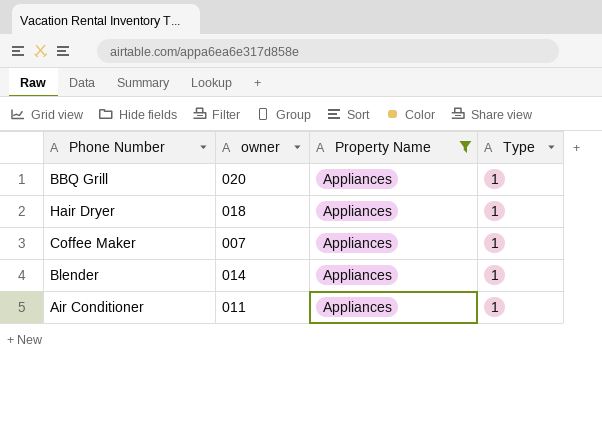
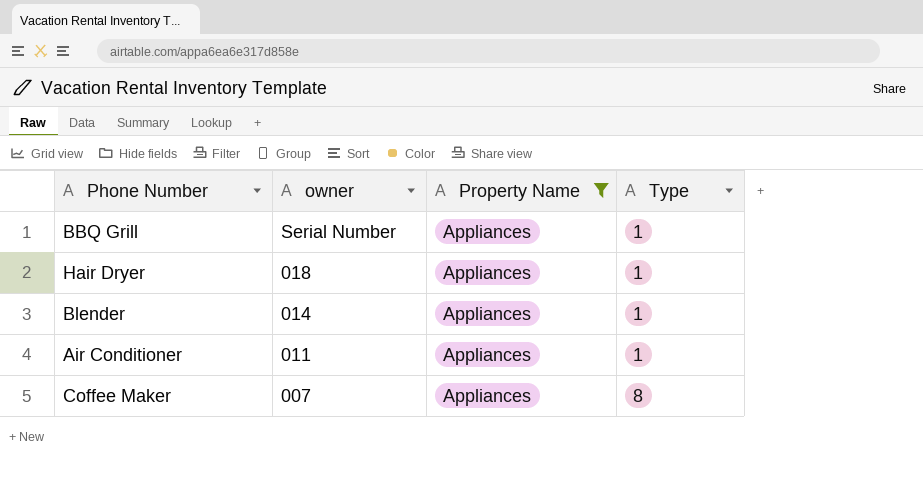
row order: none -> owner descending
BBQ Grill | owner: 020 -> Serial Number
Coffee Maker | Type: 1 -> 8

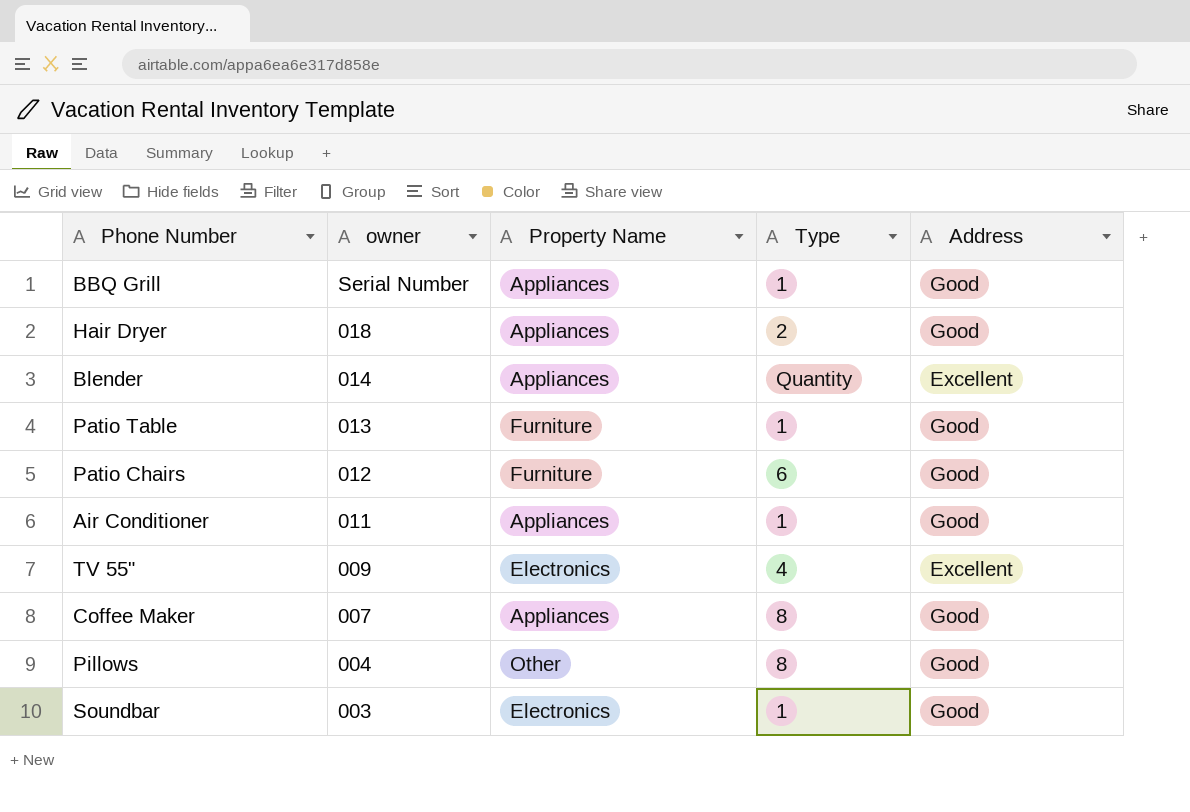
filter: Property Name = Appliances -> none
column Address | position: none -> 5
Hair Dryer | Type: 1 -> 2
Blender | Type: 1 -> Quantity

